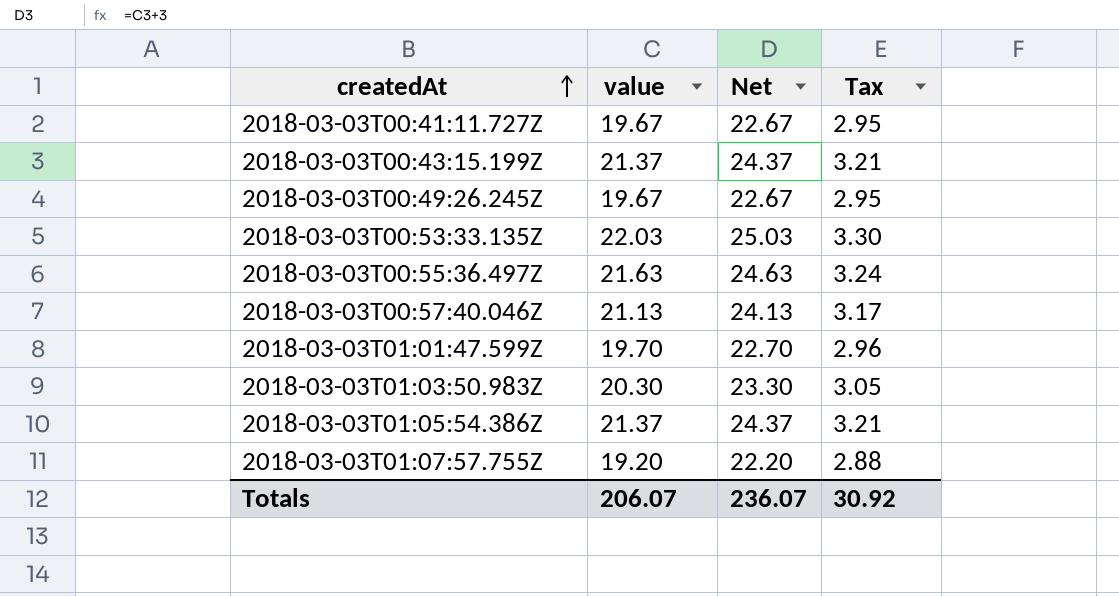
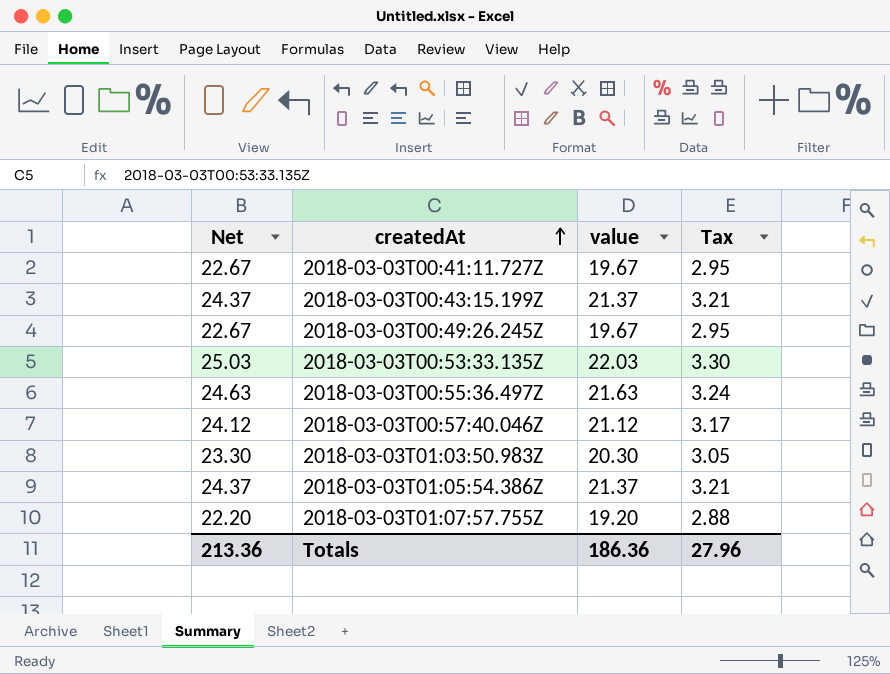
column Net | position: 3 -> 1
row 2018-03-03T01:01:47.599Z: 19.70 | 22.70 | 2.96 -> none
2018-03-03T00:57:40.046Z | Net: 24.13 -> 24.12
2018-03-03T00:57:40.046Z | value: 21.13 -> 21.12
Totals | Net: 236.07 -> 213.36
Totals | value: 206.07 -> 186.36
Totals | Tax: 30.92 -> 27.96

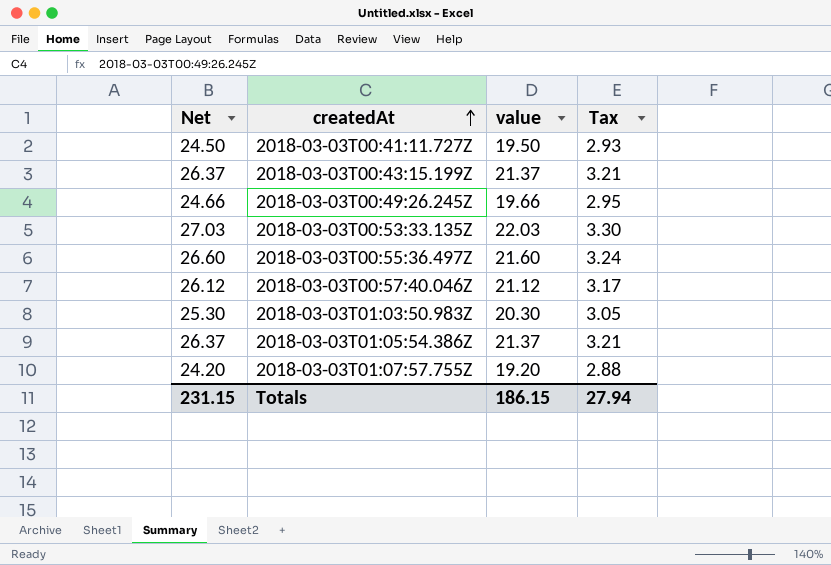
column Net | formula: [value] + 3 -> [value] + 5
2018-03-03T00:41:11.727Z | value: 19.67 -> 19.50
2018-03-03T00:41:11.727Z | Tax: 2.95 -> 2.93
2018-03-03T00:49:26.245Z | value: 19.67 -> 19.66
2018-03-03T00:55:36.497Z | value: 21.63 -> 21.60
Totals | Net: 213.36 -> 231.15
Totals | value: 186.36 -> 186.15
Totals | Tax: 27.96 -> 27.94

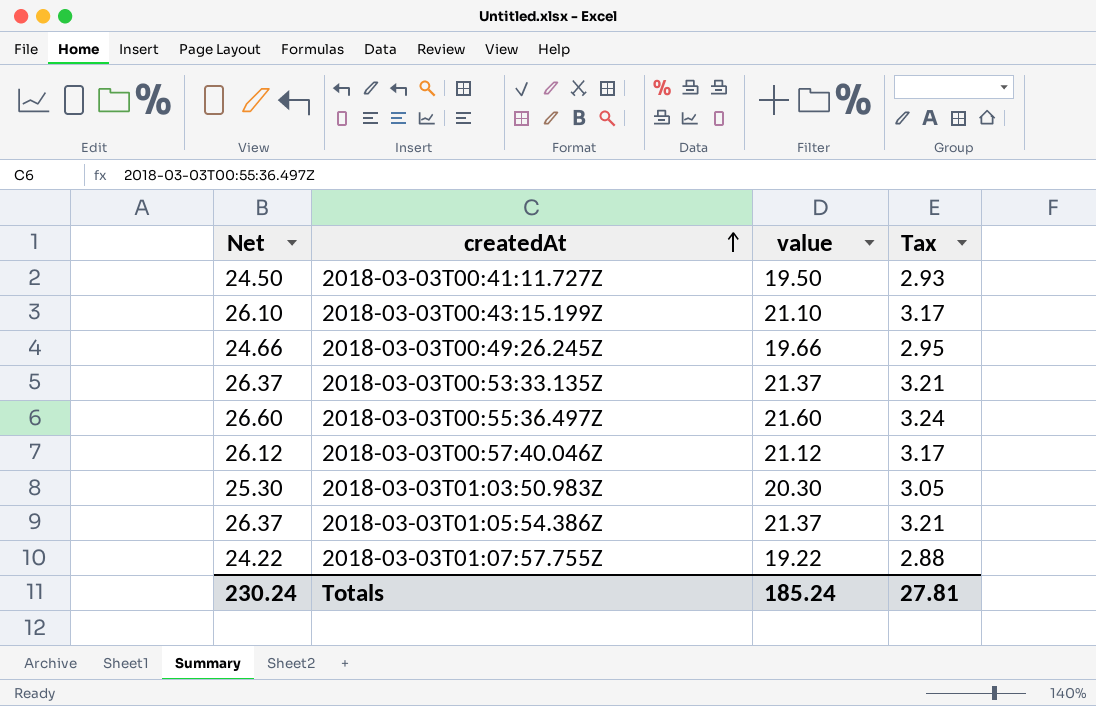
2018-03-03T00:43:15.199Z | Net: 26.37 -> 26.10
2018-03-03T00:43:15.199Z | value: 21.37 -> 21.10
2018-03-03T00:43:15.199Z | Tax: 3.21 -> 3.17
2018-03-03T00:53:33.135Z | Net: 27.03 -> 26.37
2018-03-03T00:53:33.135Z | value: 22.03 -> 21.37
2018-03-03T00:53:33.135Z | Tax: 3.30 -> 3.21
2018-03-03T01:07:57.755Z | Net: 24.20 -> 24.22
2018-03-03T01:07:57.755Z | value: 19.20 -> 19.22
Totals | Net: 231.15 -> 230.24
Totals | value: 186.15 -> 185.24
Totals | Tax: 27.94 -> 27.81

